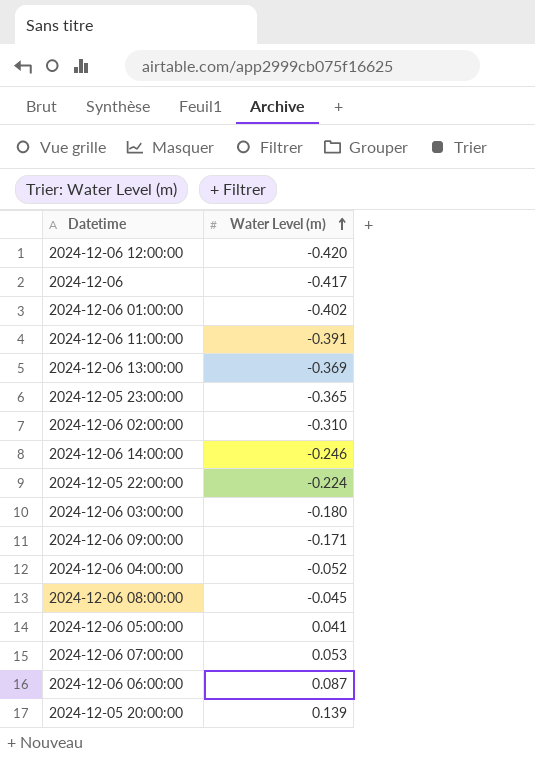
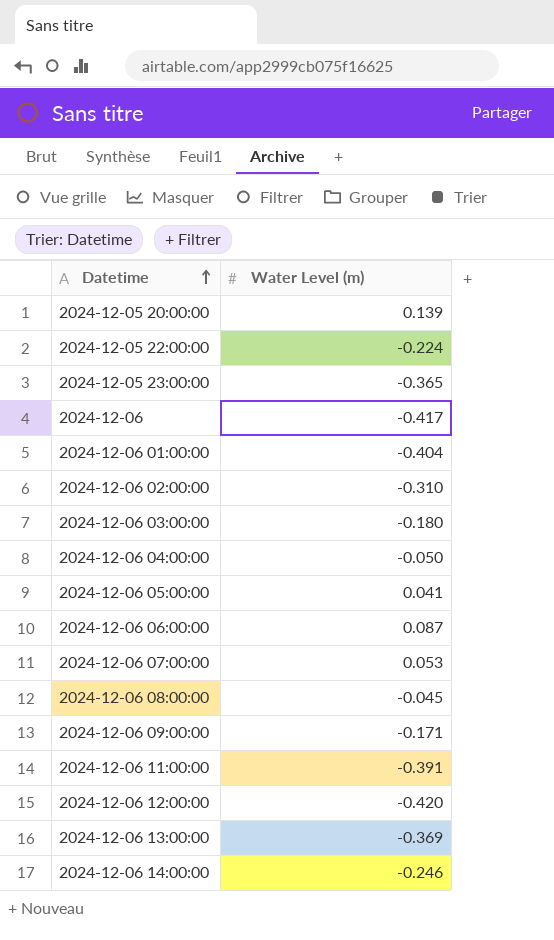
row order: Water Level (m) ascending -> Datetime ascending
2024-12-06 01:00:00 | Water Level (m): -0.402 -> -0.404
2024-12-06 04:00:00 | Water Level (m): -0.052 -> -0.050

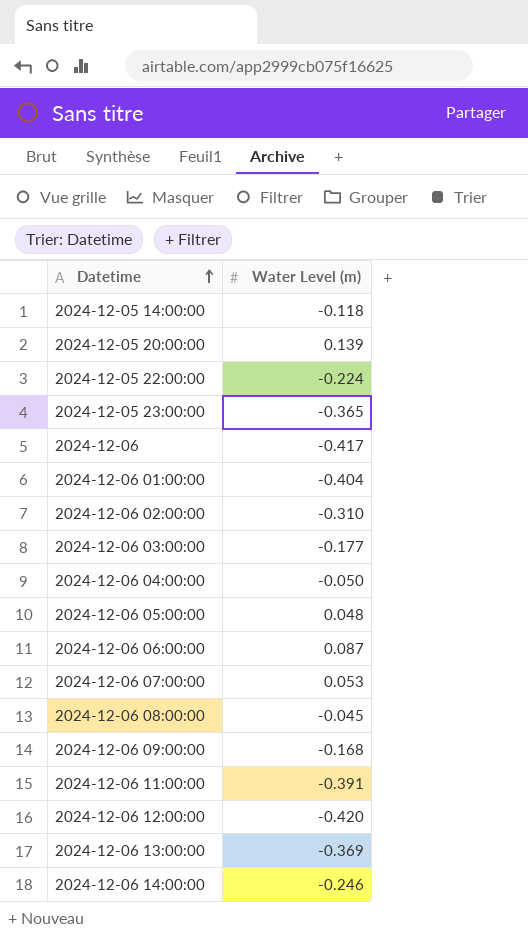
row 2024-12-05 14:00:00: none -> -0.118
2024-12-06 03:00:00 | Water Level (m): -0.180 -> -0.177
2024-12-06 05:00:00 | Water Level (m): 0.041 -> 0.048
2024-12-06 09:00:00 | Water Level (m): -0.171 -> -0.168

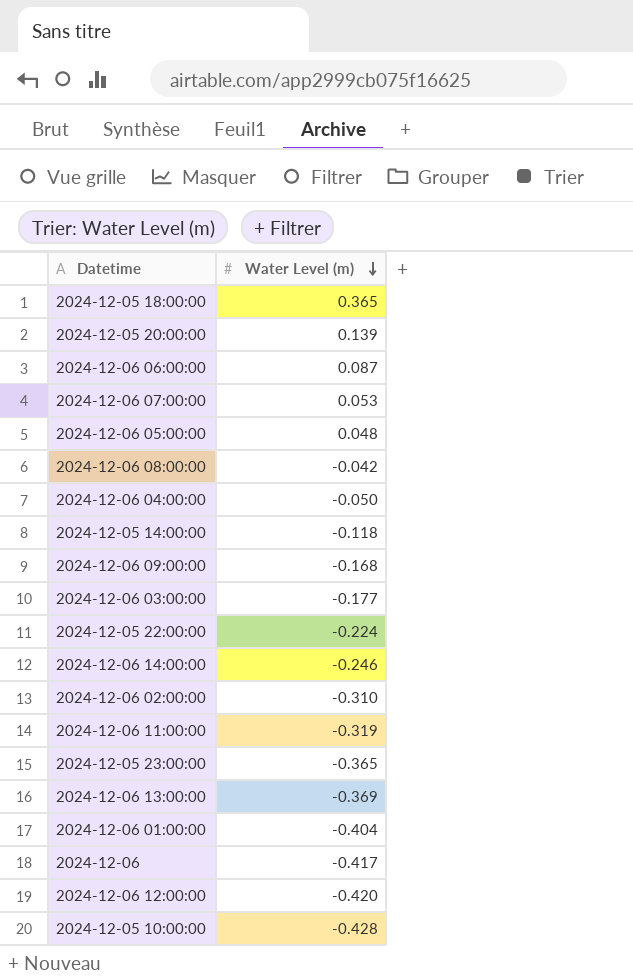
row order: Datetime ascending -> Water Level (m) descending
row 2024-12-05 18:00:00: none -> 0.365
2024-12-06 08:00:00 | Water Level (m): -0.045 -> -0.042
2024-12-06 11:00:00 | Water Level (m): -0.391 -> -0.319
row 2024-12-05 10:00:00: none -> -0.428

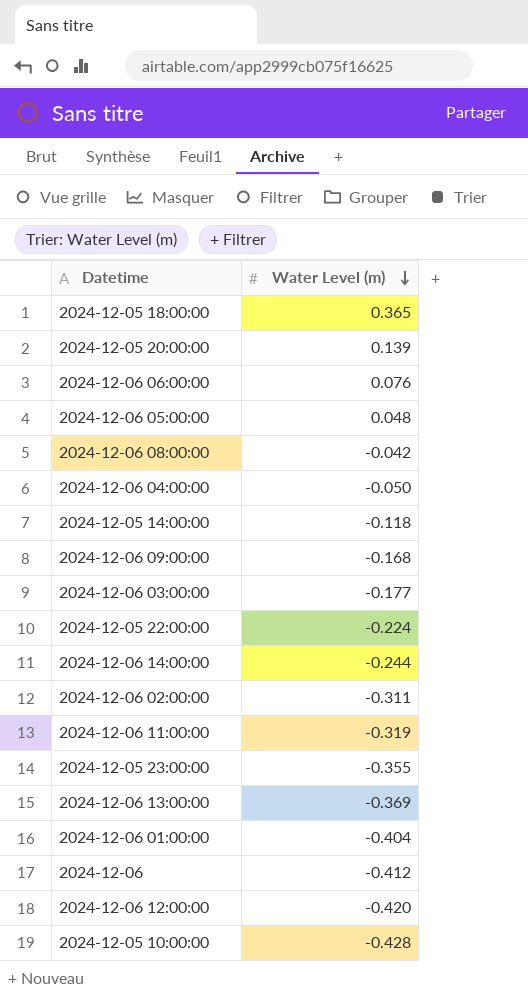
row 2024-12-06 07:00:00: 0.053 -> none
2024-12-06 06:00:00 | Water Level (m): 0.087 -> 0.076
2024-12-06 14:00:00 | Water Level (m): -0.246 -> -0.244
2024-12-06 02:00:00 | Water Level (m): -0.310 -> -0.311
2024-12-05 23:00:00 | Water Level (m): -0.365 -> -0.355
2024-12-06 | Water Level (m): -0.417 -> -0.412

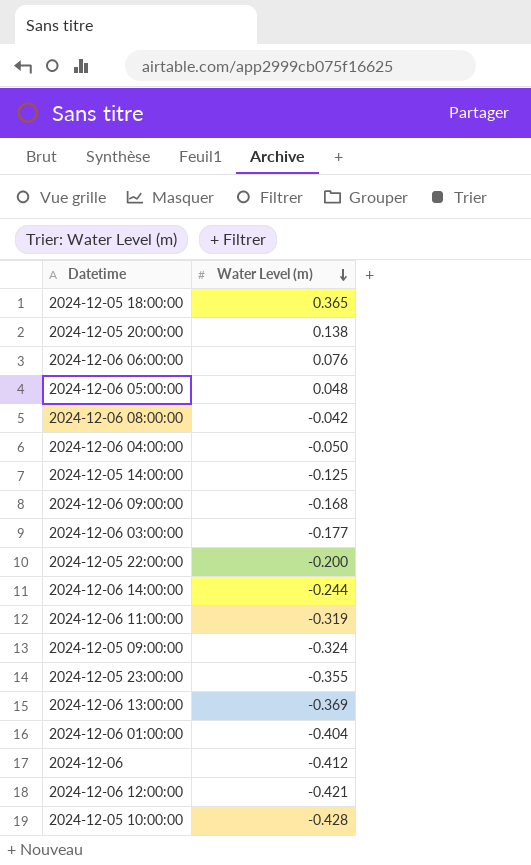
row 2024-12-06 02:00:00: -0.311 -> none
2024-12-05 20:00:00 | Water Level (m): 0.139 -> 0.138
2024-12-05 14:00:00 | Water Level (m): -0.118 -> -0.125
2024-12-05 22:00:00 | Water Level (m): -0.224 -> -0.200
row 2024-12-05 09:00:00: none -> -0.324
2024-12-06 12:00:00 | Water Level (m): -0.420 -> -0.421

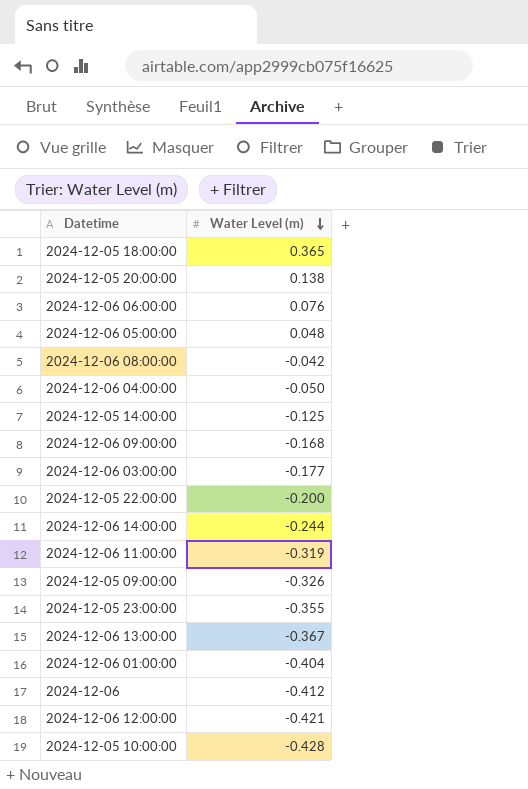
2024-12-05 09:00:00 | Water Level (m): -0.324 -> -0.326
2024-12-06 13:00:00 | Water Level (m): -0.369 -> -0.367

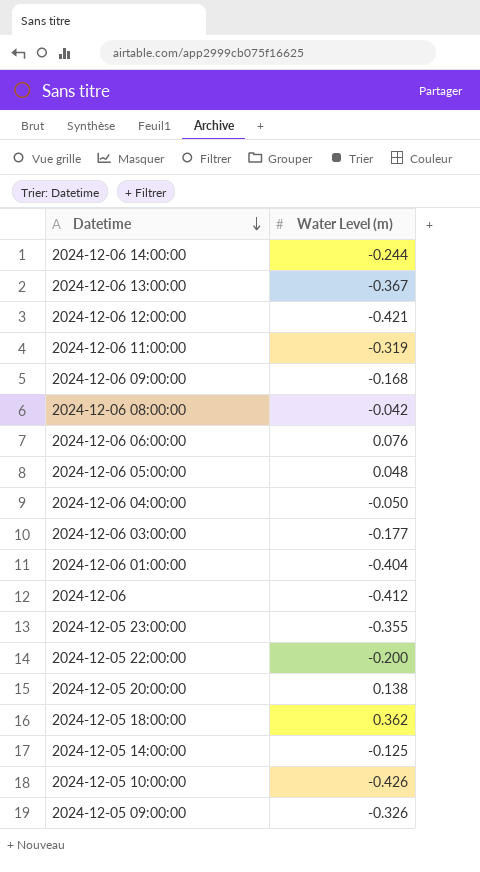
row order: Water Level (m) descending -> Datetime descending
2024-12-05 18:00:00 | Water Level (m): 0.365 -> 0.362
2024-12-05 10:00:00 | Water Level (m): -0.428 -> -0.426

